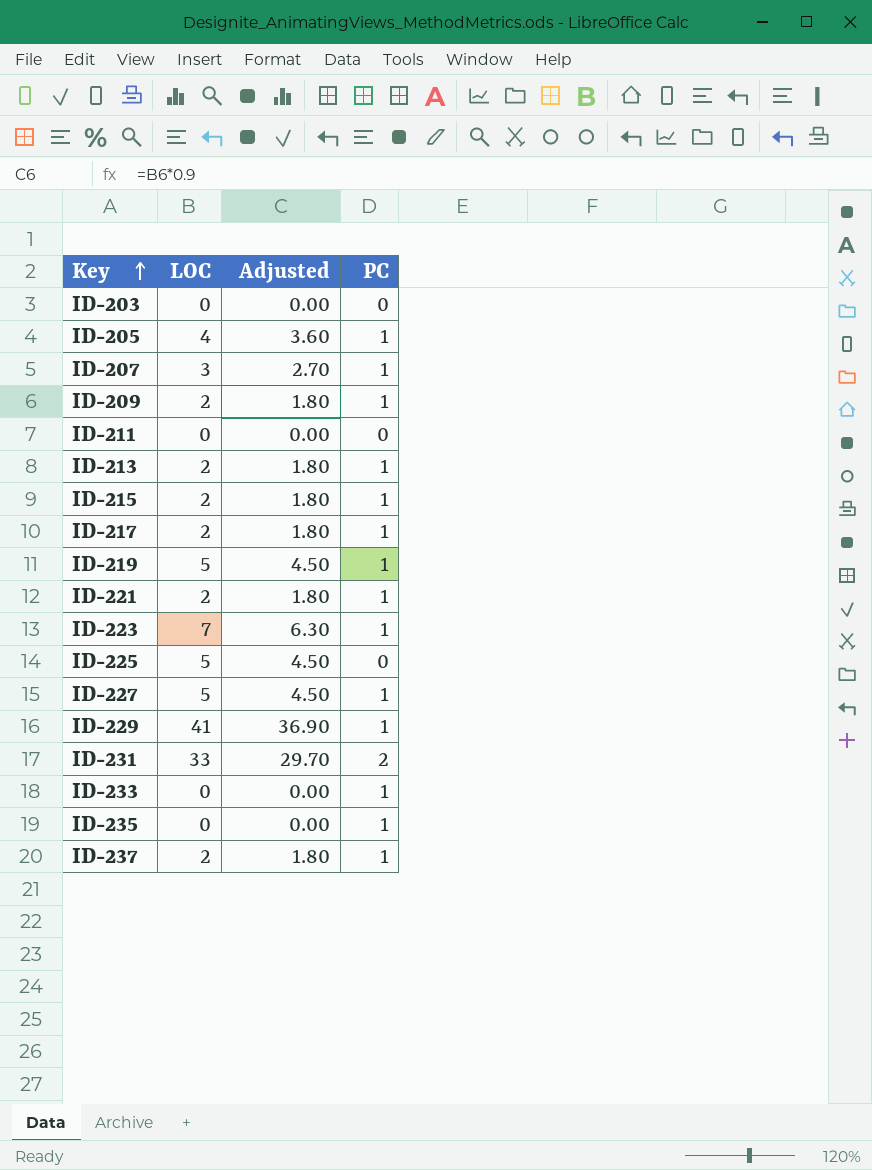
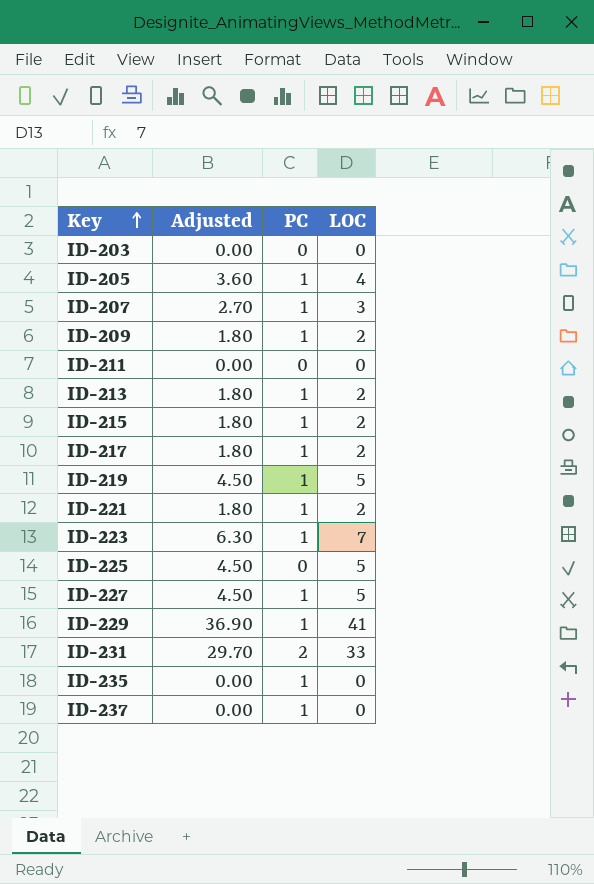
column LOC | position: 2 -> 4
row ID-233: 0 | 0.00 | 1 -> none
ID-237 | Adjusted: 1.80 -> 0.00
ID-237 | LOC: 2 -> 0

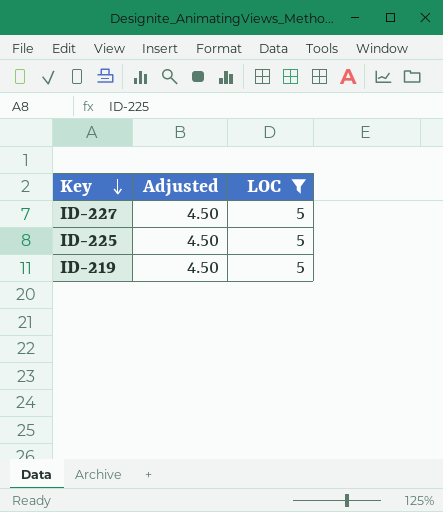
filter: none -> LOC = 5
row order: Key ascending -> Key descending
column PC | position: 3 -> none

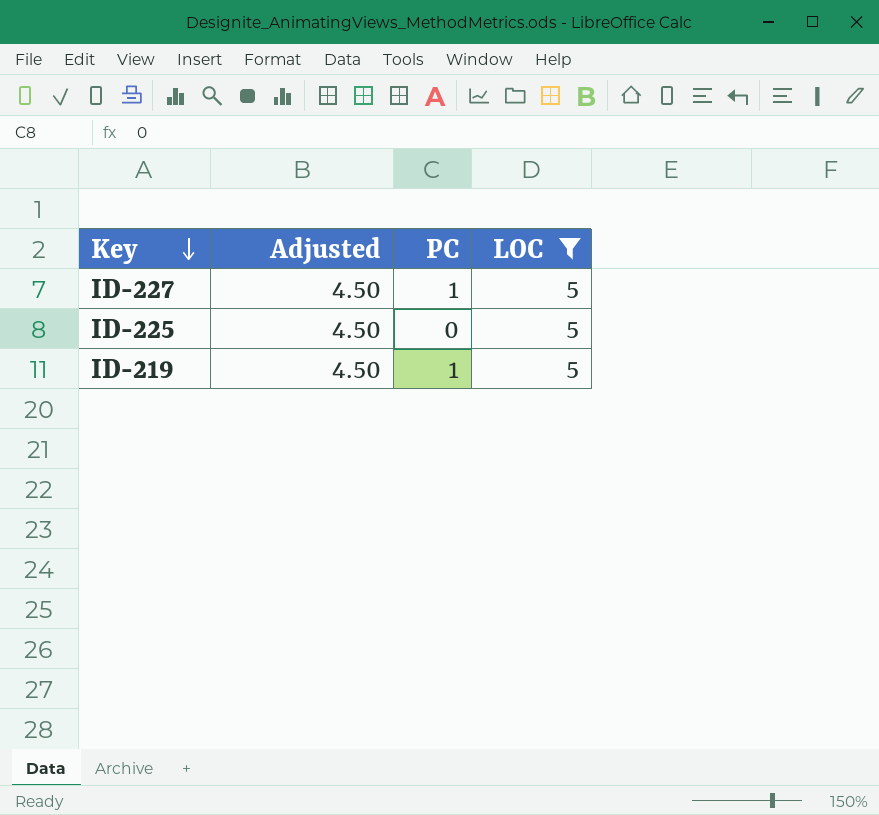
column PC | position: none -> 3

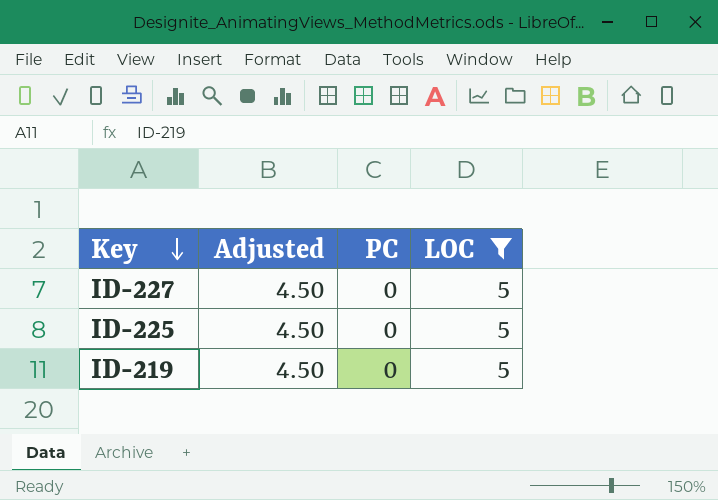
ID-227 | PC: 1 -> 0
ID-219 | PC: 1 -> 0

